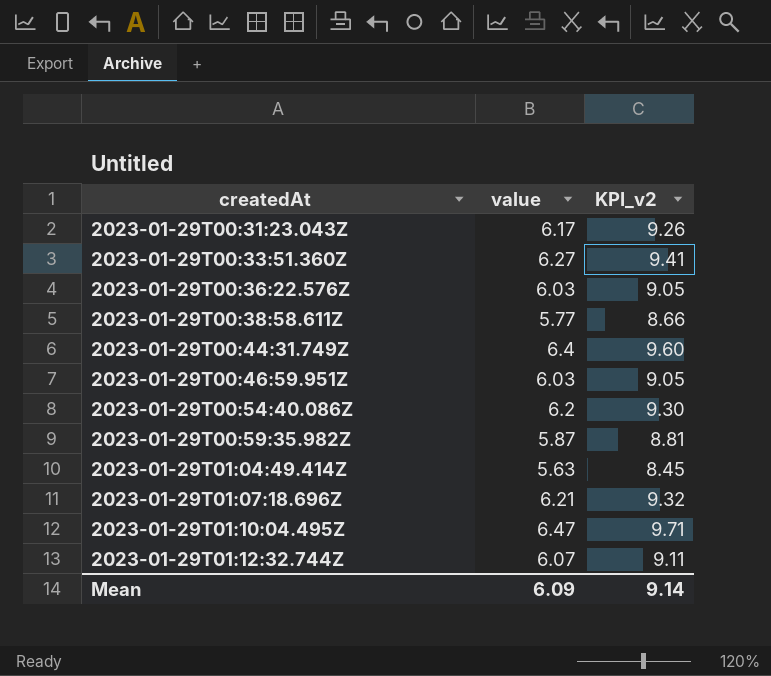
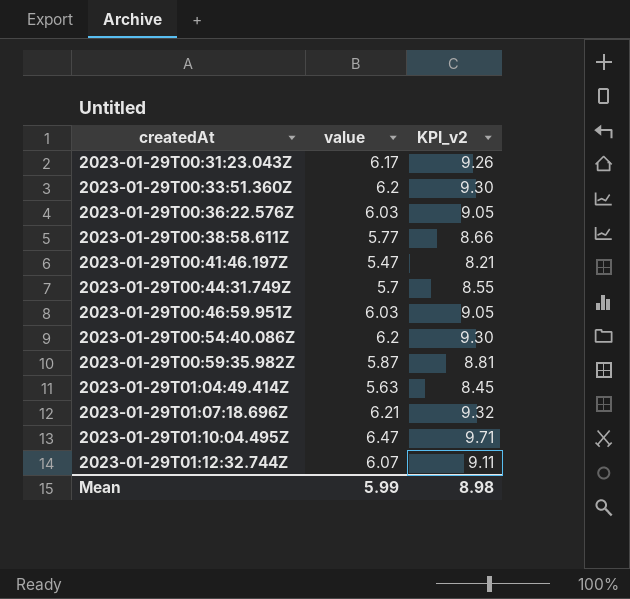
2023-01-29T00:33:51.360Z | value: 6.27 -> 6.2
2023-01-29T00:33:51.360Z | KPI_v2: 9.41 -> 9.30
row 2023-01-29T00:41:46.197Z: none -> 5.47 | 8.21
2023-01-29T00:44:31.749Z | value: 6.4 -> 5.7
2023-01-29T00:44:31.749Z | KPI_v2: 9.60 -> 8.55
Mean | value: 6.09 -> 5.99
Mean | KPI_v2: 9.14 -> 8.98

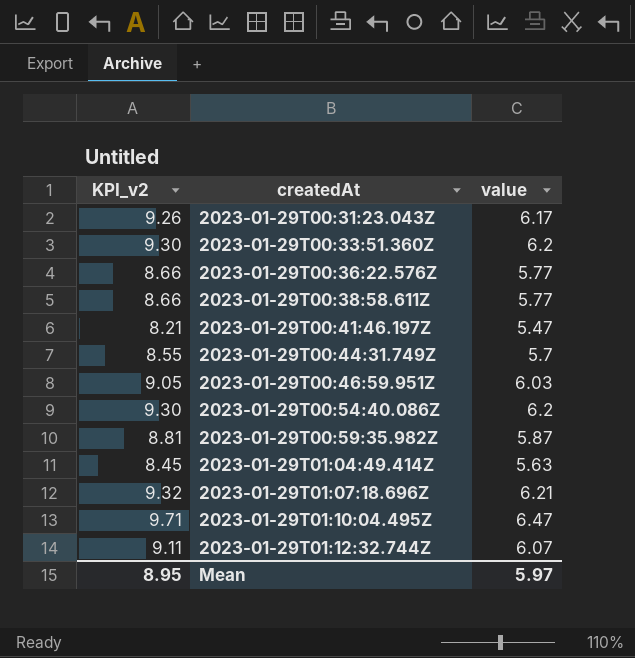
column KPI_v2 | position: 3 -> 1
2023-01-29T00:36:22.576Z | KPI_v2: 9.05 -> 8.66
2023-01-29T00:36:22.576Z | value: 6.03 -> 5.77
Mean | KPI_v2: 8.98 -> 8.95
Mean | value: 5.99 -> 5.97

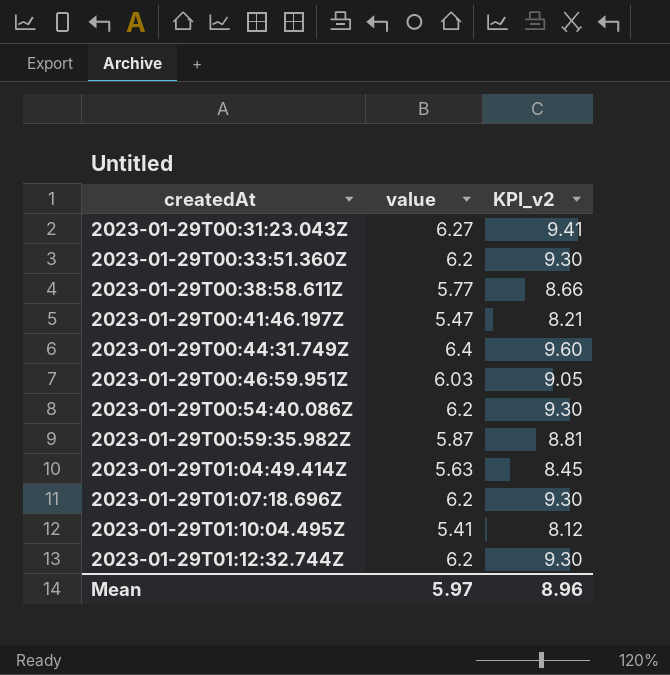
column KPI_v2 | position: 1 -> 3
row 2023-01-29T00:36:22.576Z: 8.66 | 5.77 -> none
2023-01-29T00:31:23.043Z | value: 6.17 -> 6.27
2023-01-29T00:31:23.043Z | KPI_v2: 9.26 -> 9.41
2023-01-29T00:44:31.749Z | value: 5.7 -> 6.4
2023-01-29T00:44:31.749Z | KPI_v2: 8.55 -> 9.60
2023-01-29T01:07:18.696Z | value: 6.21 -> 6.2
2023-01-29T01:07:18.696Z | KPI_v2: 9.32 -> 9.30
2023-01-29T01:10:04.495Z | value: 6.47 -> 5.41
2023-01-29T01:10:04.495Z | KPI_v2: 9.71 -> 8.12
2023-01-29T01:12:32.744Z | value: 6.07 -> 6.2
2023-01-29T01:12:32.744Z | KPI_v2: 9.11 -> 9.30
Mean | KPI_v2: 8.95 -> 8.96

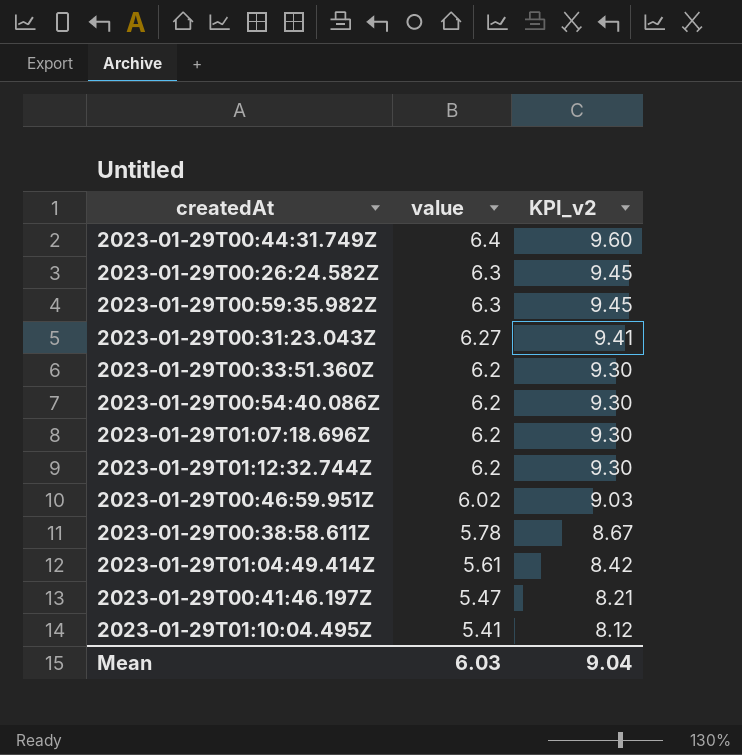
row order: createdAt ascending -> value descending
row 2023-01-29T00:26:24.582Z: none -> 6.3 | 9.45
2023-01-29T00:59:35.982Z | value: 5.87 -> 6.3
2023-01-29T00:59:35.982Z | KPI_v2: 8.81 -> 9.45
2023-01-29T00:46:59.951Z | value: 6.03 -> 6.02
2023-01-29T00:46:59.951Z | KPI_v2: 9.05 -> 9.03
2023-01-29T00:38:58.611Z | value: 5.77 -> 5.78
2023-01-29T00:38:58.611Z | KPI_v2: 8.66 -> 8.67
2023-01-29T01:04:49.414Z | value: 5.63 -> 5.61
2023-01-29T01:04:49.414Z | KPI_v2: 8.45 -> 8.42
Mean | value: 5.97 -> 6.03
Mean | KPI_v2: 8.96 -> 9.04

